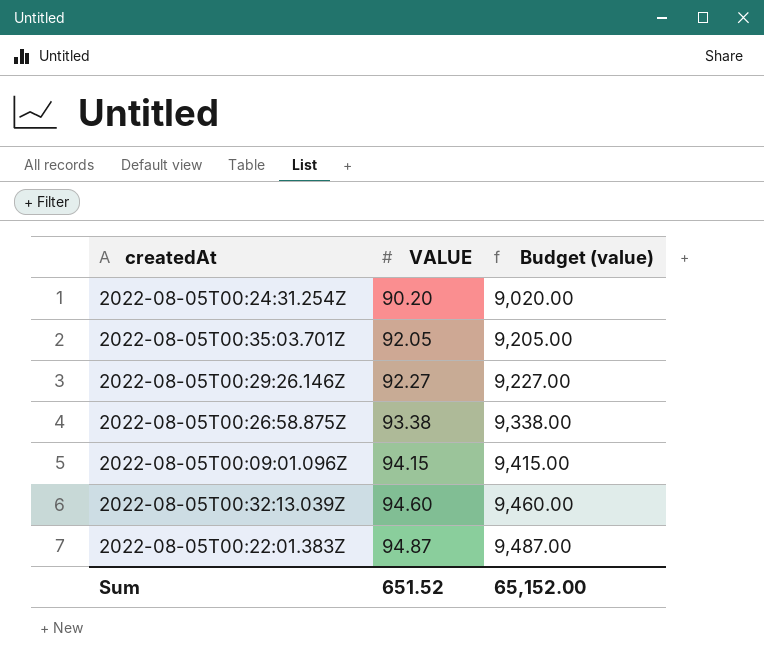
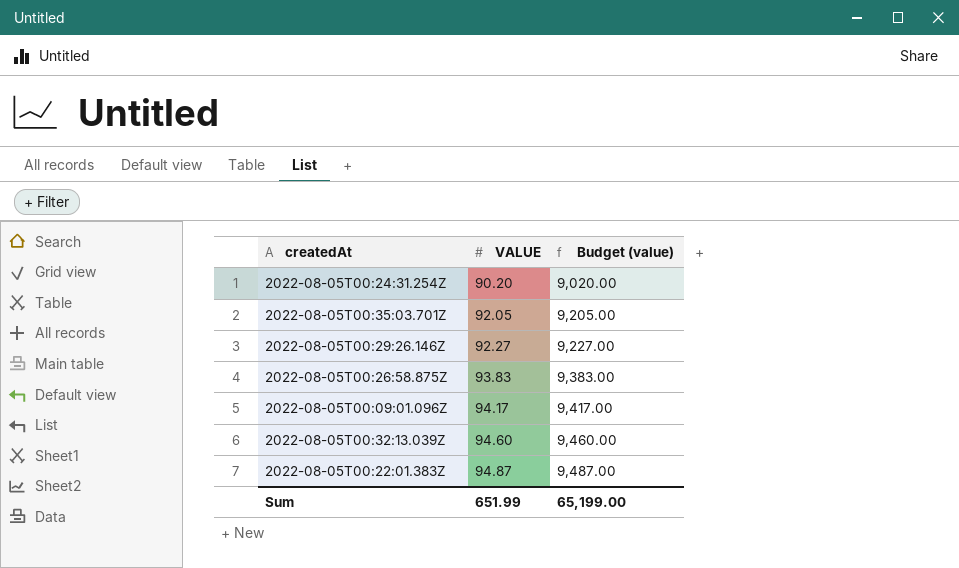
2022-08-05T00:26:58.875Z | VALUE: 93.38 -> 93.83
2022-08-05T00:26:58.875Z | Budget (value): 9,338.00 -> 9,383.00
2022-08-05T00:09:01.096Z | VALUE: 94.15 -> 94.17
2022-08-05T00:09:01.096Z | Budget (value): 9,415.00 -> 9,417.00
Sum | VALUE: 651.52 -> 651.99
Sum | Budget (value): 65,152.00 -> 65,199.00

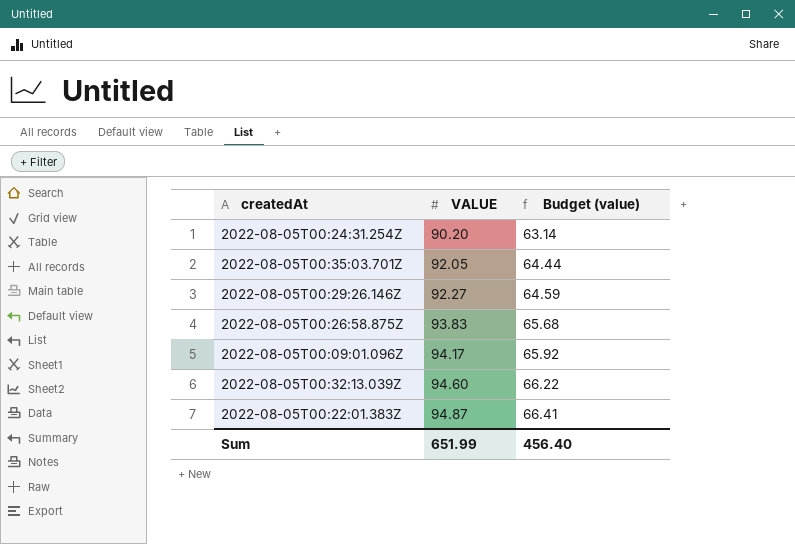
column Budget (value) | formula: [VALUE] * 100 -> [VALUE] * 0.7
Sum | Budget (value): 65,199.00 -> 456.40

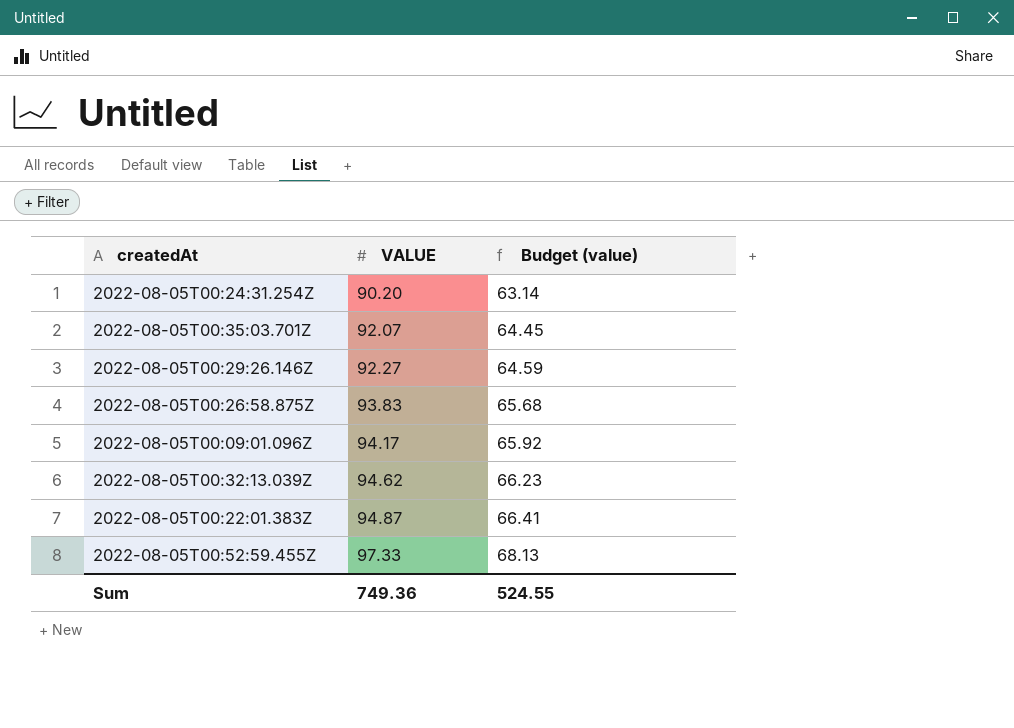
2022-08-05T00:35:03.701Z | VALUE: 92.05 -> 92.07
2022-08-05T00:35:03.701Z | Budget (value): 64.44 -> 64.45
2022-08-05T00:32:13.039Z | VALUE: 94.60 -> 94.62
2022-08-05T00:32:13.039Z | Budget (value): 66.22 -> 66.23
row 2022-08-05T00:52:59.455Z: none -> 97.33 | 68.13
Sum | VALUE: 651.99 -> 749.36
Sum | Budget (value): 456.40 -> 524.55

